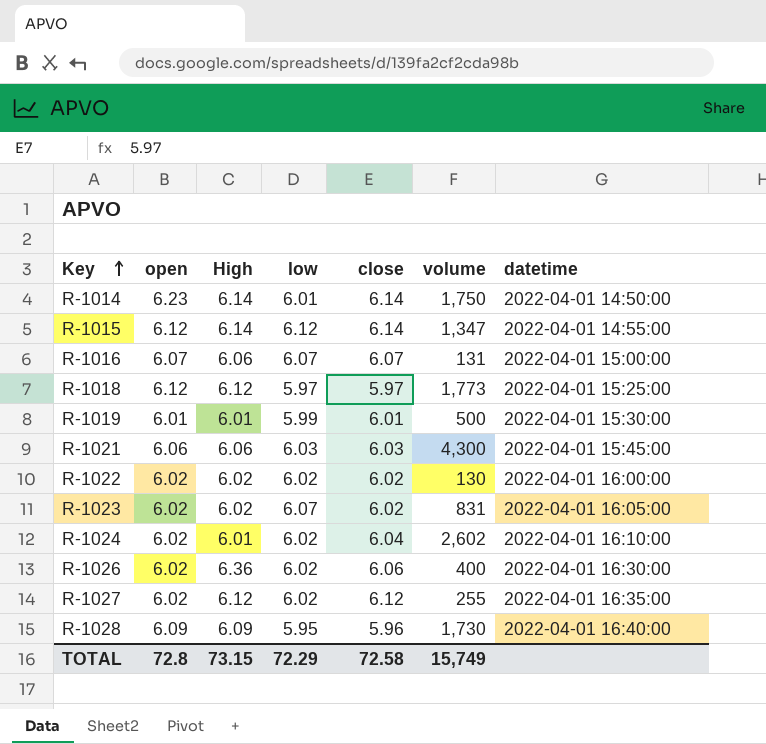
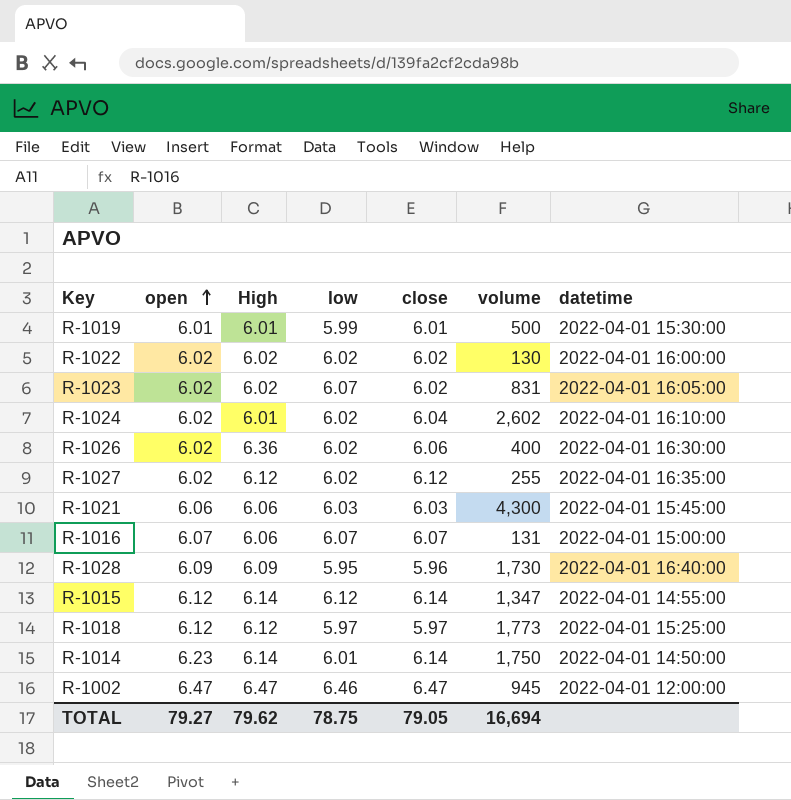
row order: Key ascending -> open ascending
row R-1002: none -> 6.47 | 6.47 | 6.46 | 6.47 | 945 | 2022-04-01 12:00:00
TOTAL | open: 72.8 -> 79.27
TOTAL | High: 73.15 -> 79.62
TOTAL | low: 72.29 -> 78.75
TOTAL | close: 72.58 -> 79.05
TOTAL | volume: 15,749 -> 16,694

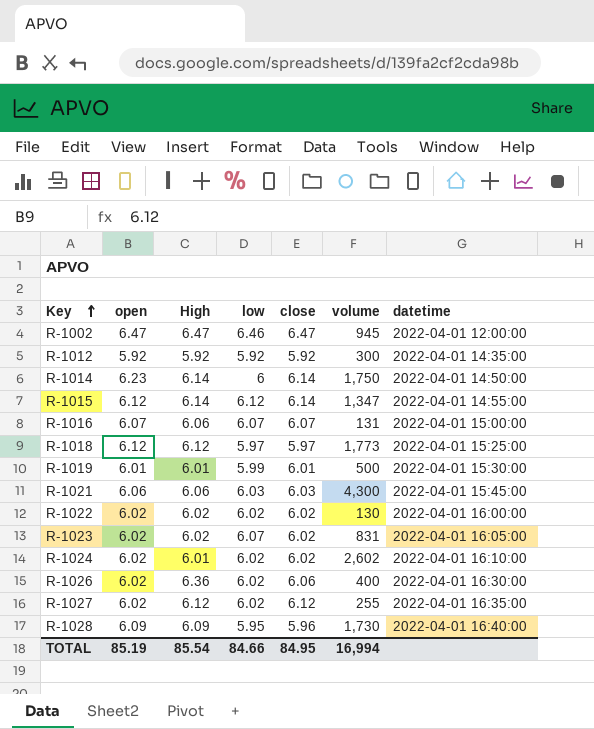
row order: open ascending -> Key ascending
row R-1012: none -> 5.92 | 5.92 | 5.92 | 5.92 | 300 | 2022-04-01 14:35:00
R-1014 | low: 6.01 -> 6
R-1024 | close: 6.04 -> 6.02
TOTAL | open: 79.27 -> 85.19
TOTAL | High: 79.62 -> 85.54
TOTAL | low: 78.75 -> 84.66
TOTAL | close: 79.05 -> 84.95
TOTAL | volume: 16,694 -> 16,994

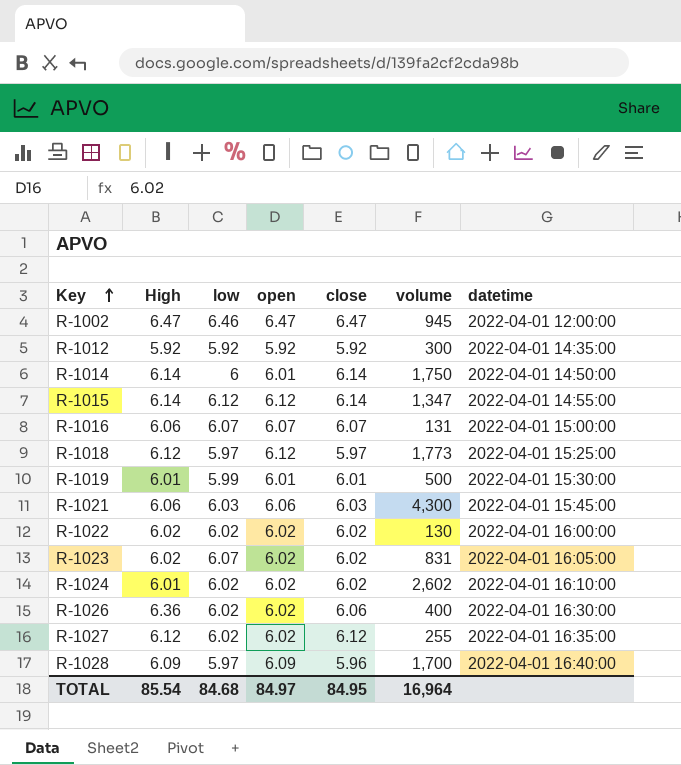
column open | position: 2 -> 4
R-1014 | open: 6.23 -> 6.01
R-1028 | low: 5.95 -> 5.97
R-1028 | volume: 1,730 -> 1,700
TOTAL | low: 84.66 -> 84.68
TOTAL | open: 85.19 -> 84.97
TOTAL | volume: 16,994 -> 16,964

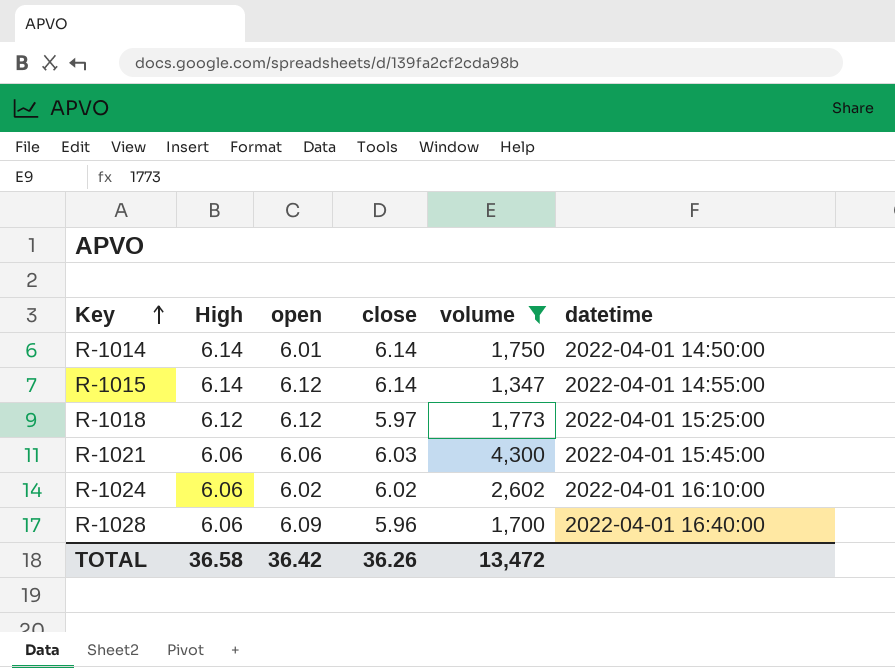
filter: none -> volume >= 1,347
column low | position: 3 -> none
R-1024 | High: 6.01 -> 6.06
R-1028 | High: 6.09 -> 6.06
TOTAL | High: 85.54 -> 36.58
TOTAL | open: 84.97 -> 36.42
TOTAL | close: 84.95 -> 36.26
TOTAL | volume: 16,964 -> 13,472

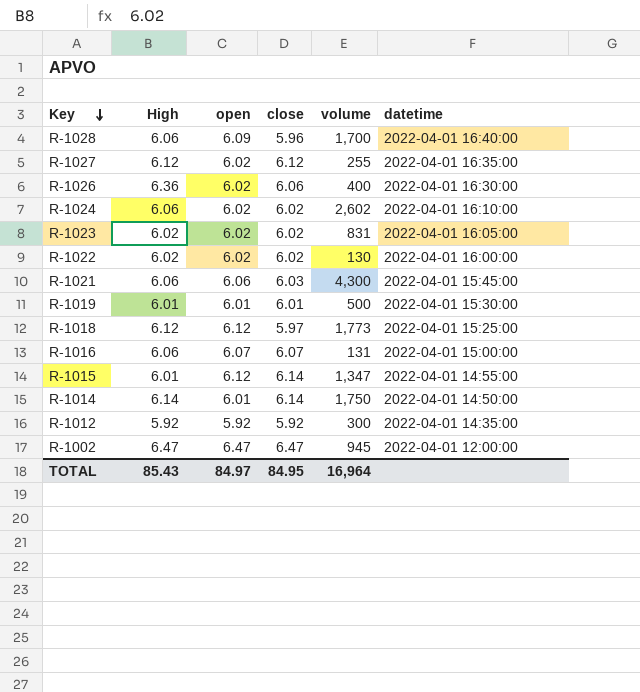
filter: volume >= 1,347 -> none
row order: Key ascending -> Key descending
R-1015 | High: 6.14 -> 6.01
TOTAL | High: 36.58 -> 85.43
TOTAL | open: 36.42 -> 84.97
TOTAL | close: 36.26 -> 84.95
TOTAL | volume: 13,472 -> 16,964

